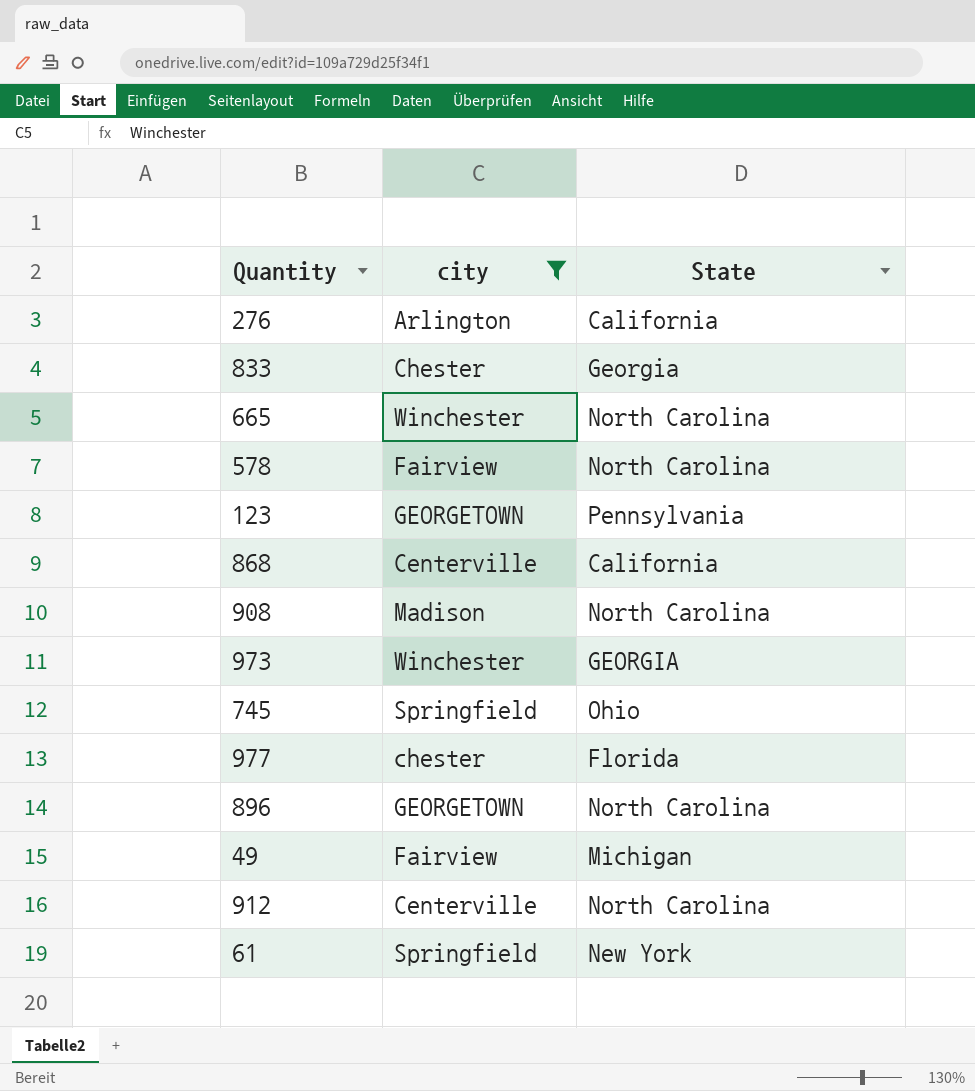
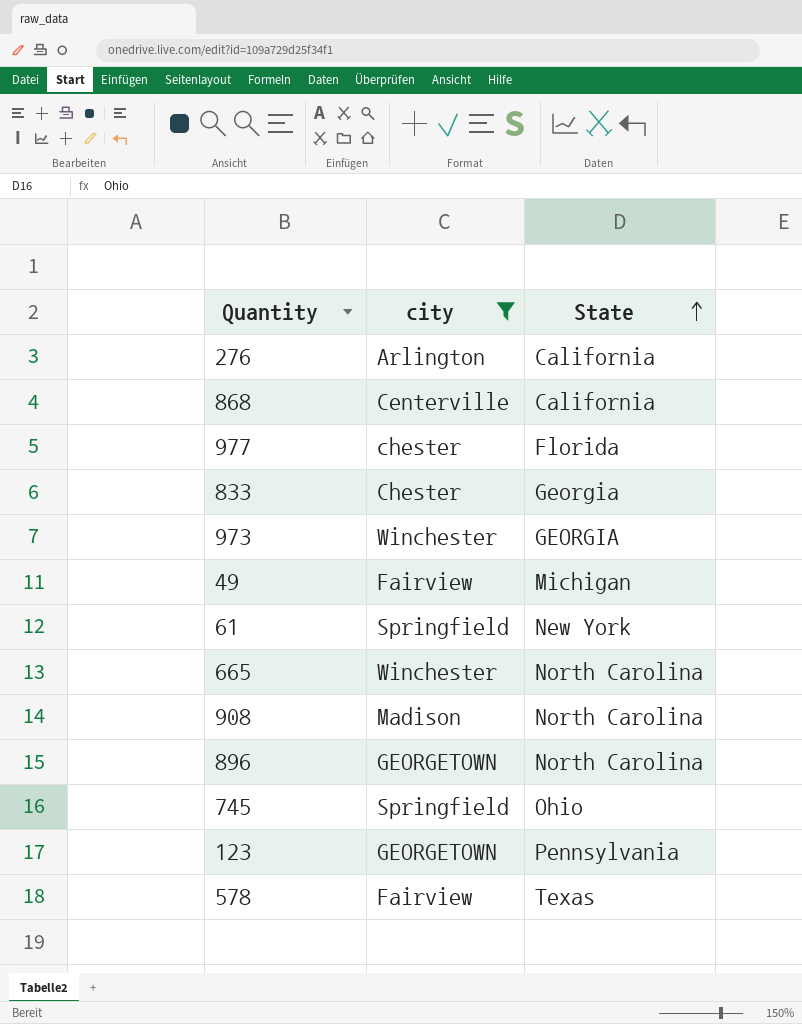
row order: none -> State ascending
row 912: Centerville | North Carolina -> none
578 | State: North Carolina -> Texas

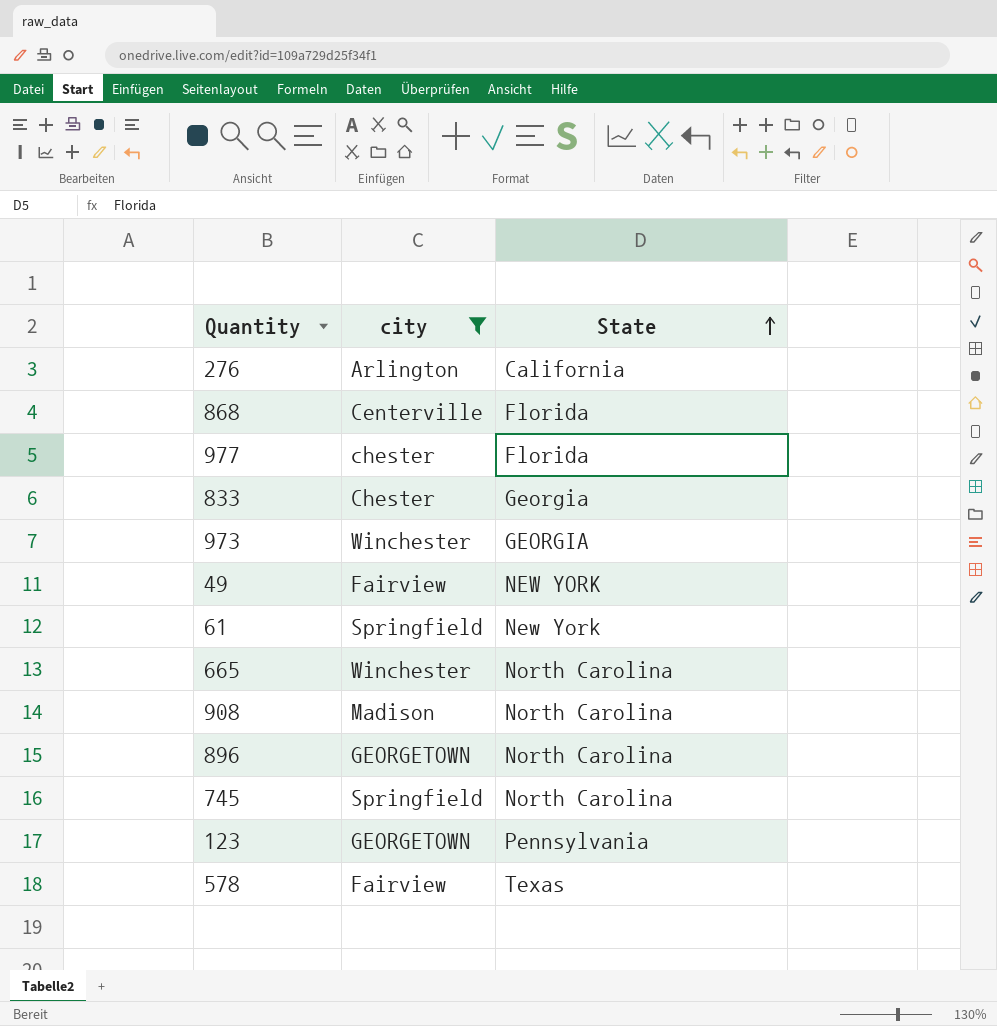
868 | State: California -> Florida
49 | State: Michigan -> NEW YORK
745 | State: Ohio -> North Carolina

